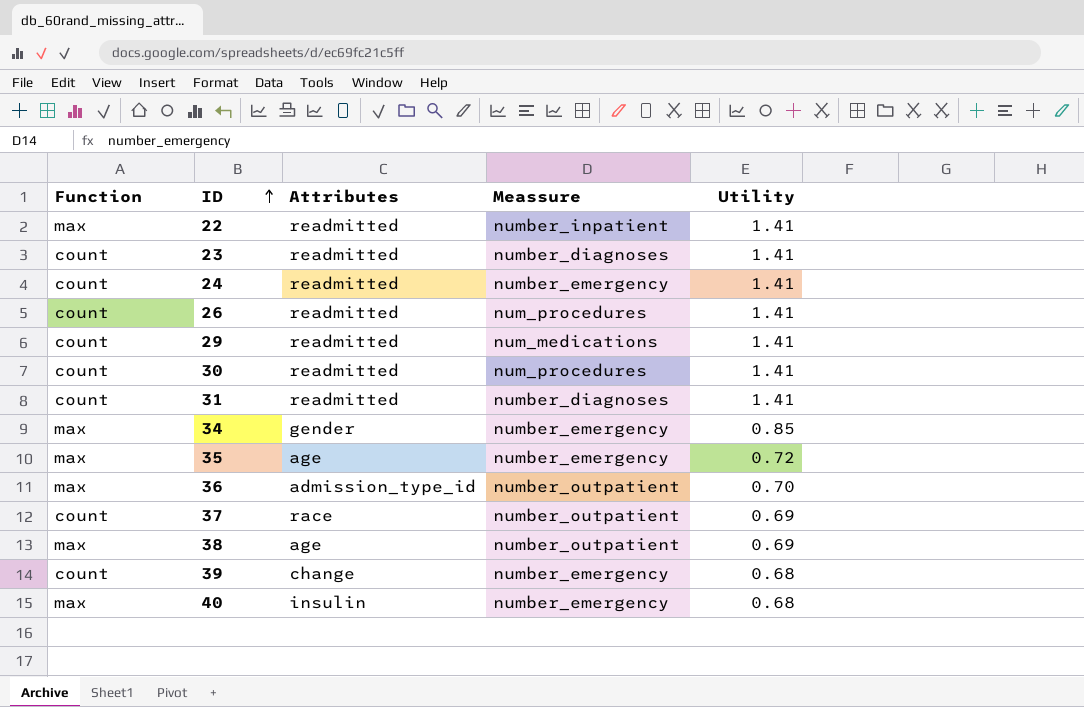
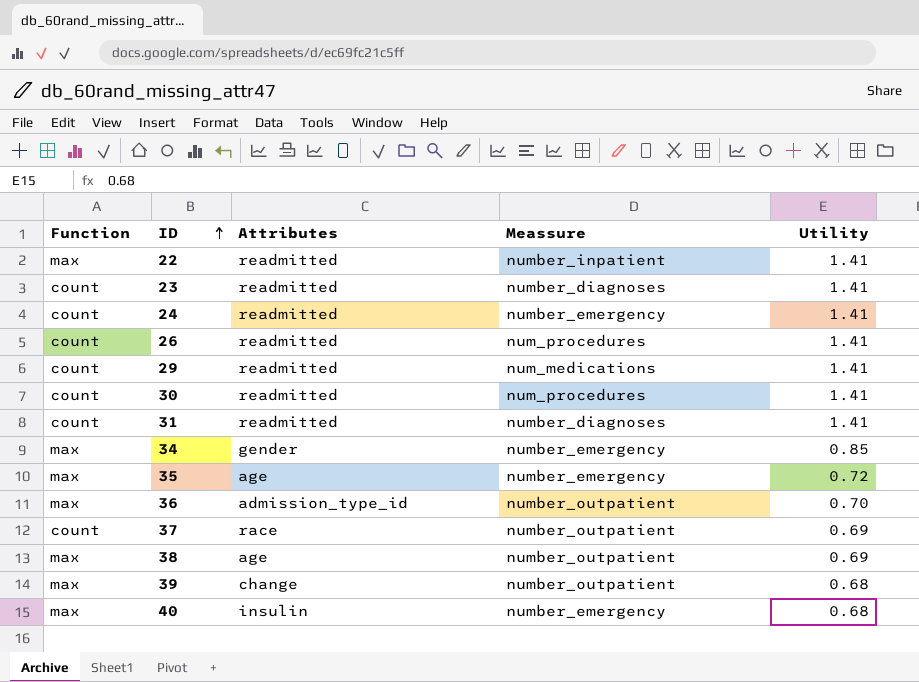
39 | Function: count -> max
39 | Meassure: number_emergency -> number_outpatient

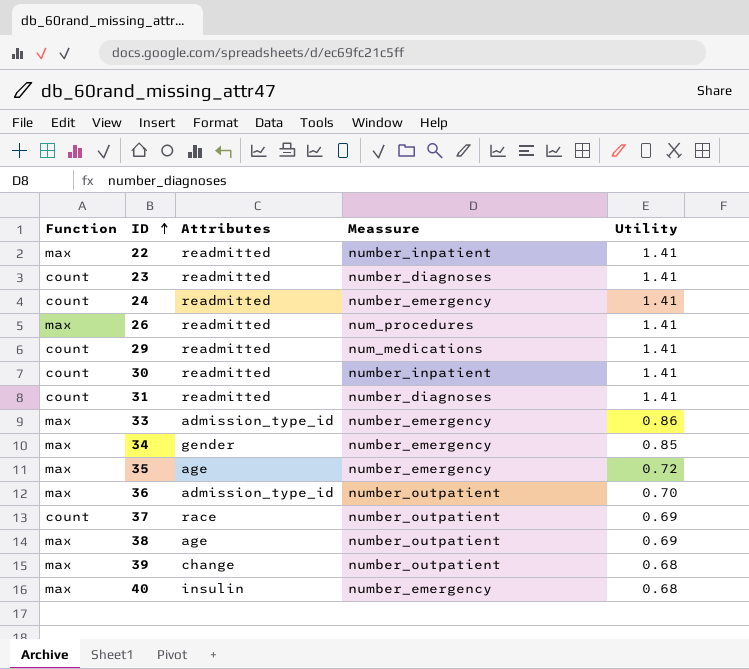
26 | Function: count -> max
30 | Meassure: num_procedures -> number_inpatient
row 33: none -> max | admission_type_id | number_emergency | 0.86

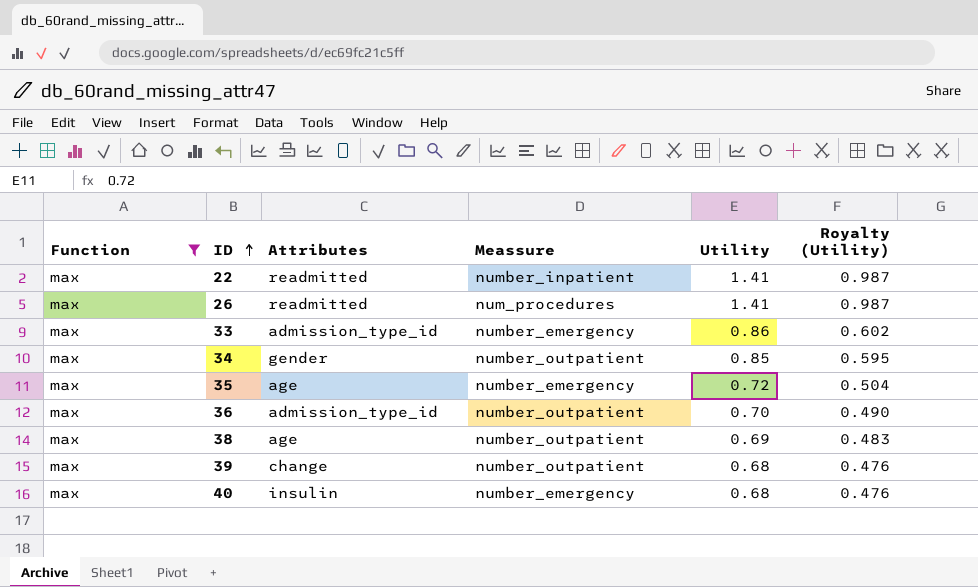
filter: none -> Function = max
column Royalty (Utility) | formula: none -> [Utility] * 0.7
34 | Meassure: number_emergency -> number_outpatient

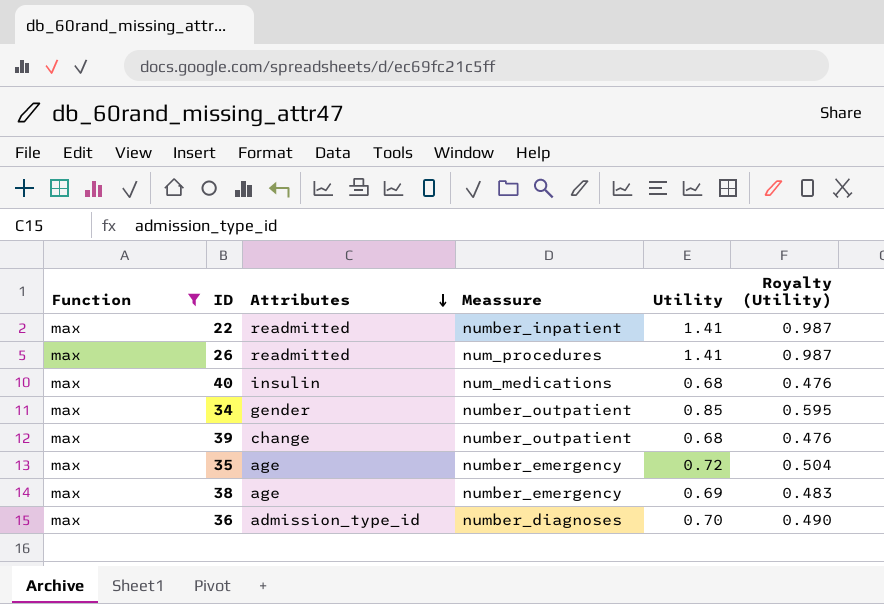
row order: ID ascending -> Attributes descending
row 33: max | admission_type_id | number_emergency | 0.86 | 0.602 -> none
40 | Meassure: number_emergency -> num_medications
38 | Meassure: number_outpatient -> number_emergency
36 | Meassure: number_outpatient -> number_diagnoses

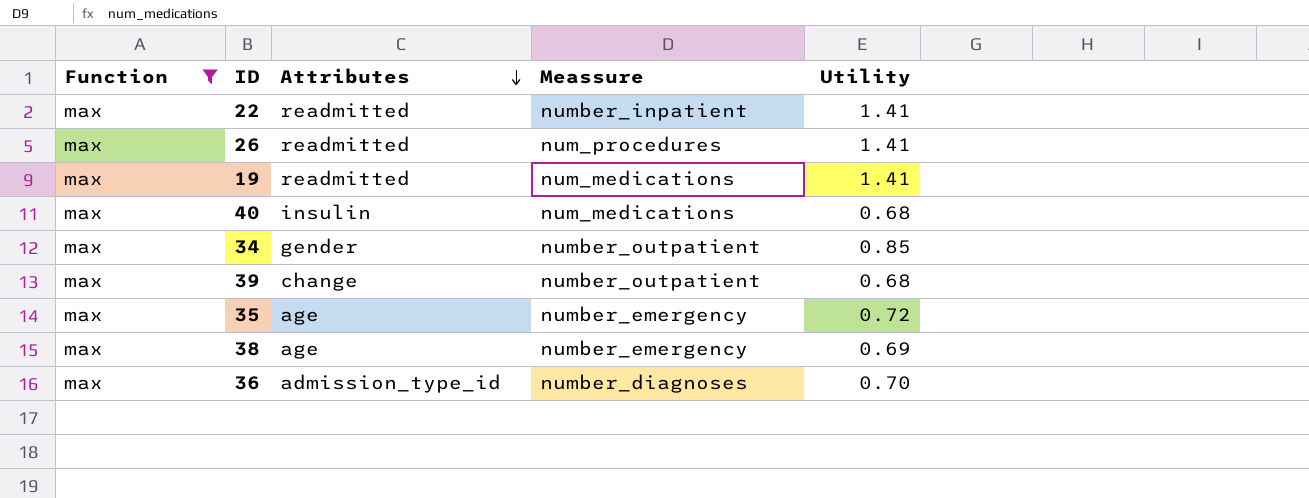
column Royalty (Utility) | formula: [Utility] * 0.7 -> none
row 19: none -> max | readmitted | num_medications | 1.41

